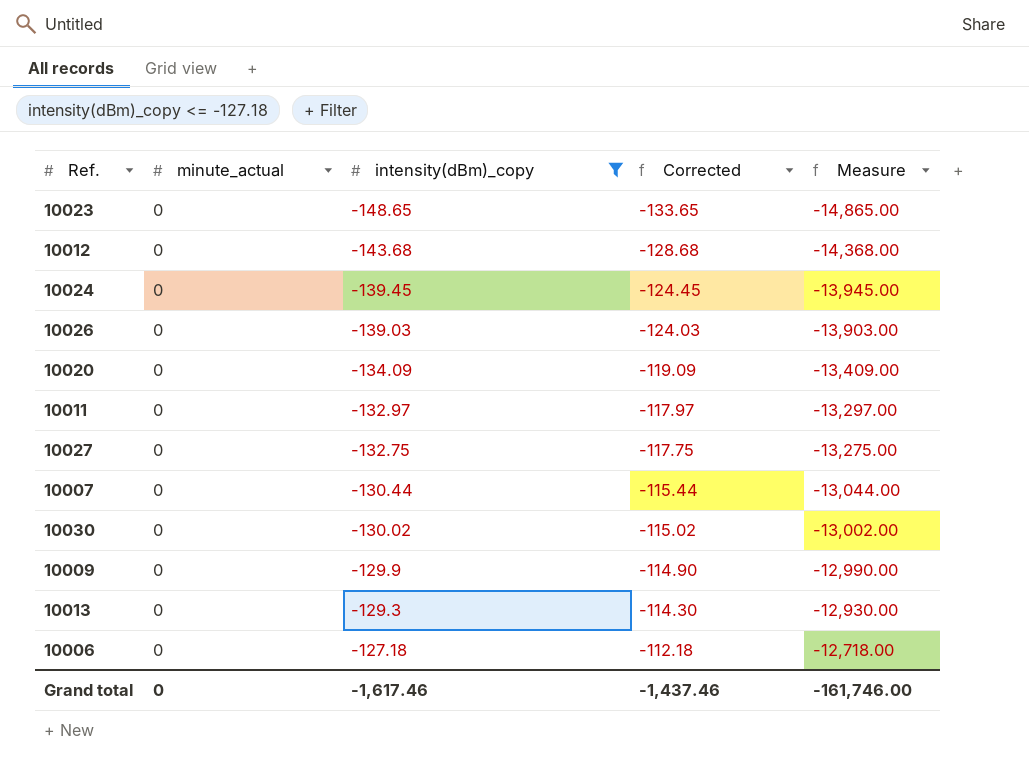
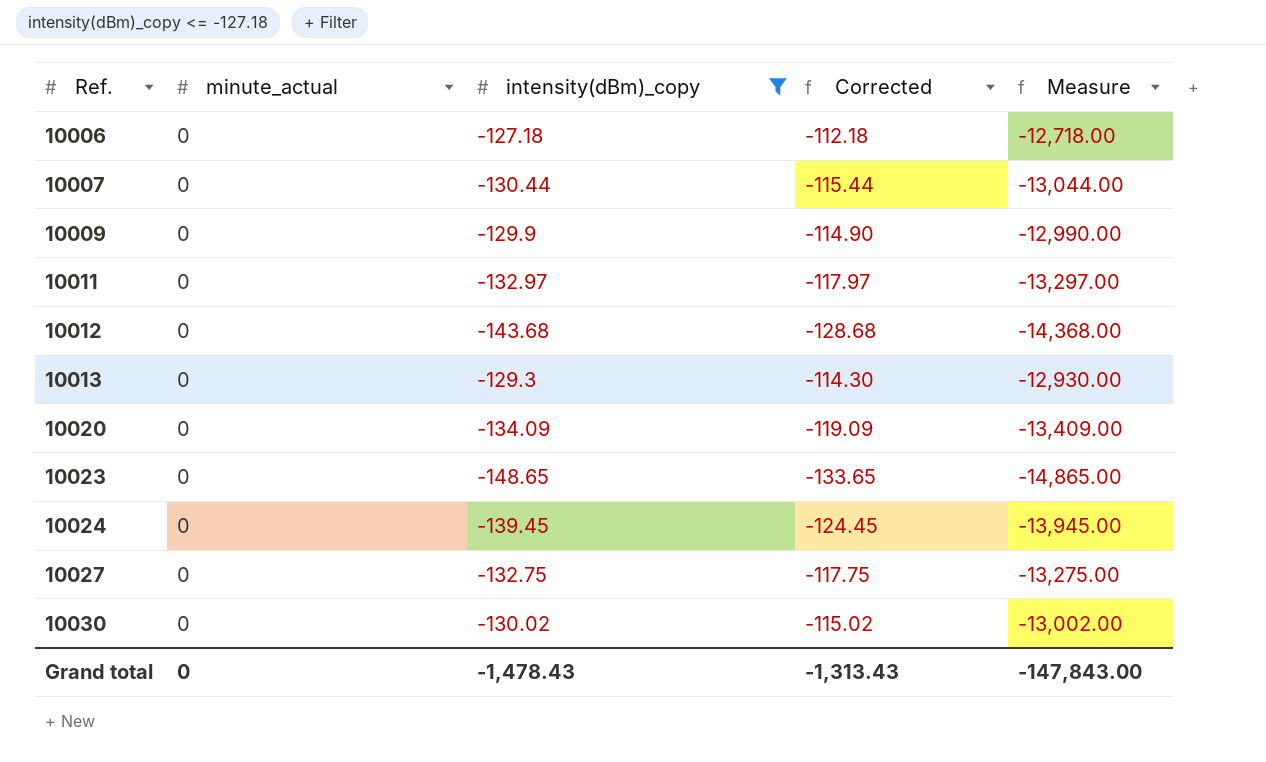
row order: intensity(dBm)_copy ascending -> Ref. ascending
row 10026: 0 | -139.03 | -124.03 | -13,903.00 -> none
Grand total | intensity(dBm)_copy: -1,617.46 -> -1,478.43
Grand total | Corrected: -1,437.46 -> -1,313.43
Grand total | Measure: -161,746.00 -> -147,843.00

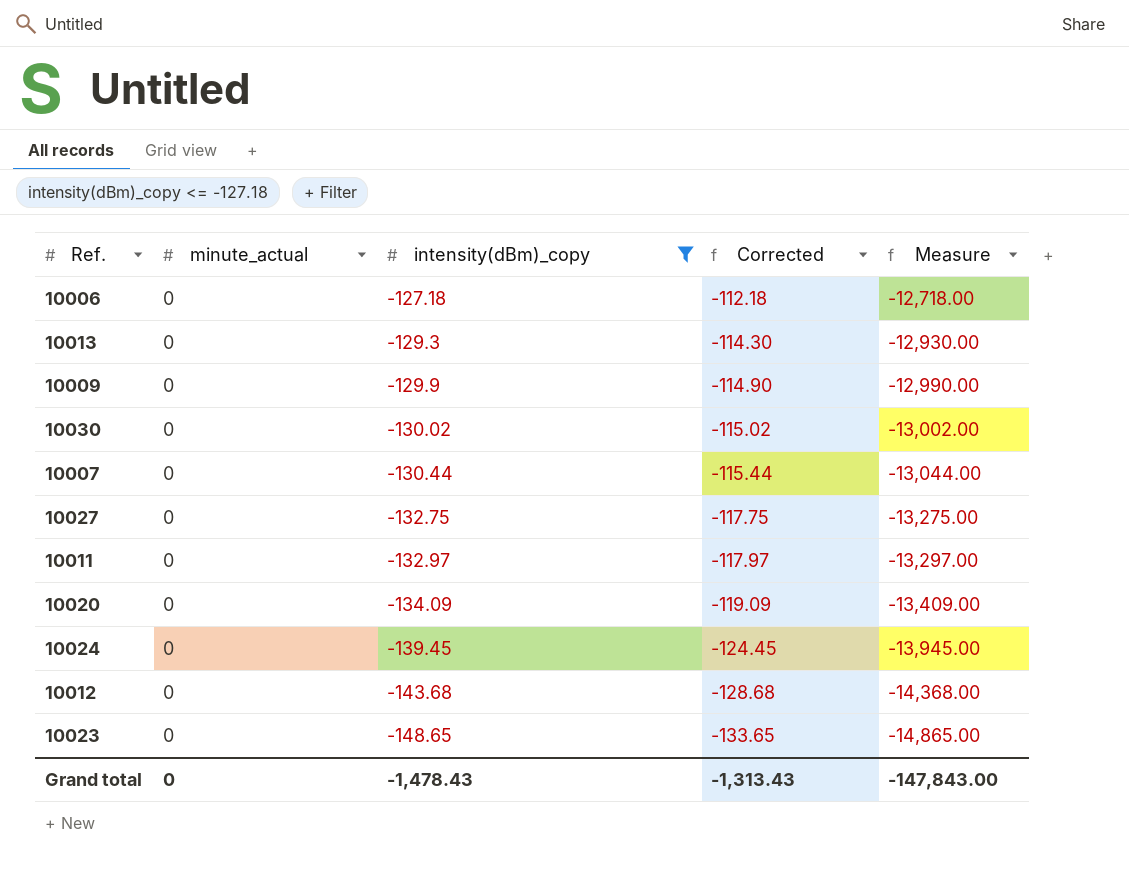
row order: Ref. ascending -> intensity(dBm)_copy descending

